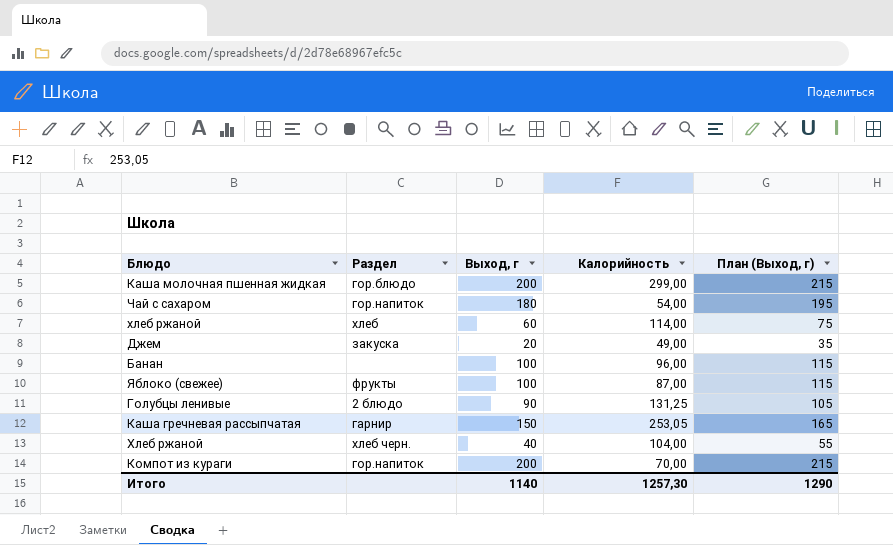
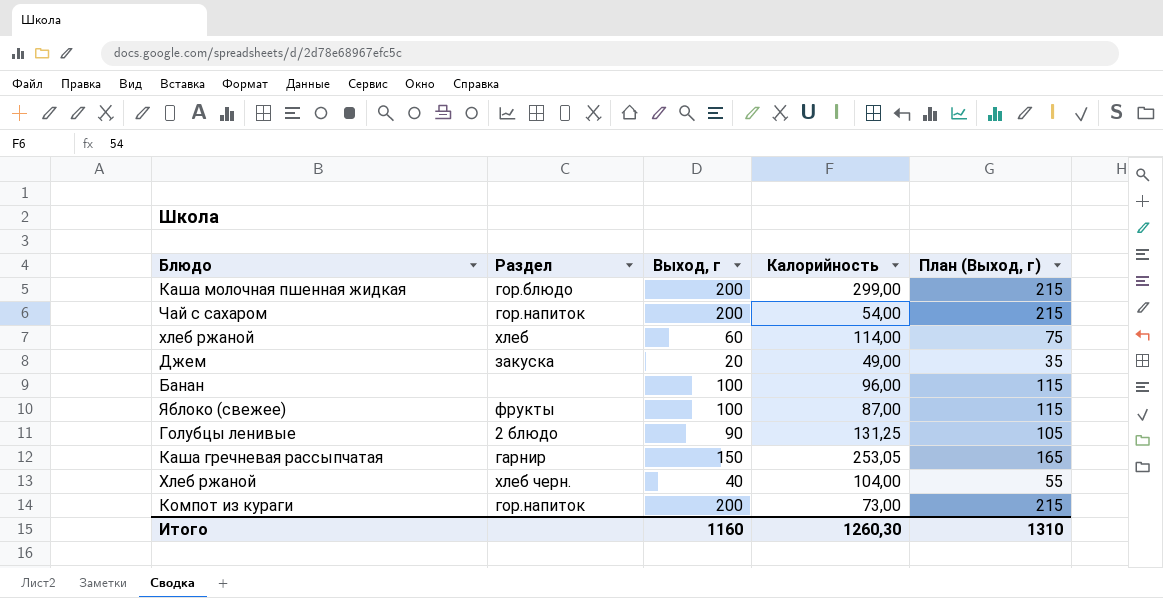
Чай с сахаром | Выход, г: 180 -> 200
Чай с сахаром | План (Выход, г): 195 -> 215
Компот из кураги | Калорийность: 70,00 -> 73,00
Итого | Выход, г: 1140 -> 1160
Итого | Калорийность: 1257,30 -> 1260,30
Итого | План (Выход, г): 1290 -> 1310

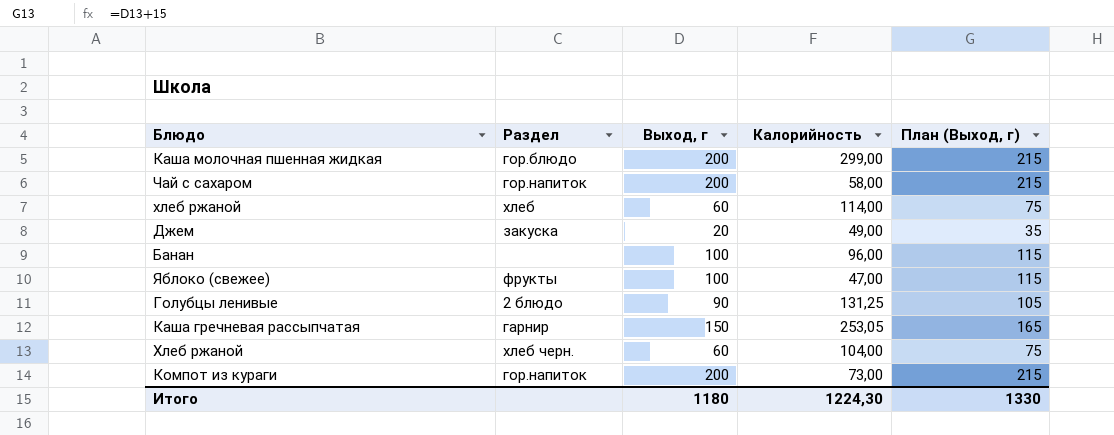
Чай с сахаром | Калорийность: 54,00 -> 58,00
Яблоко (свежее) | Калорийность: 87,00 -> 47,00
Хлеб ржаной | Выход, г: 40 -> 60
Хлеб ржаной | План (Выход, г): 55 -> 75
Итого | Выход, г: 1160 -> 1180
Итого | Калорийность: 1260,30 -> 1224,30
Итого | План (Выход, г): 1310 -> 1330

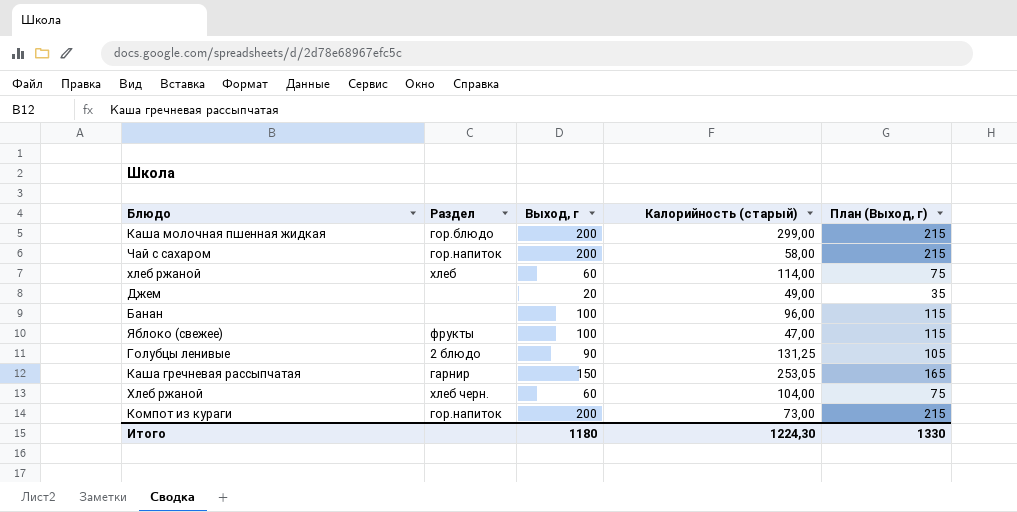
column name: Калорийность -> Калорийность (старый)
Джем | Раздел: закуска -> none

